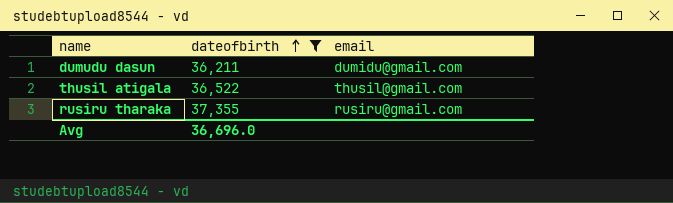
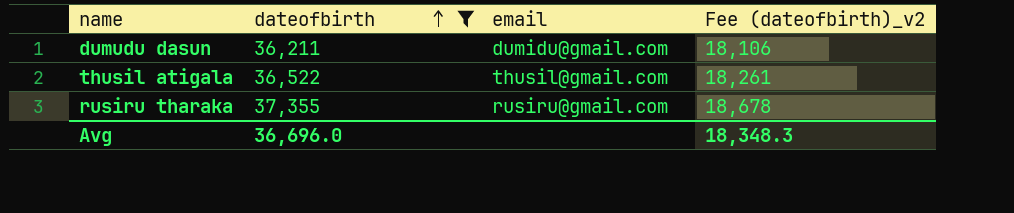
column Fee (dateofbirth)_v2 | formula: none -> [dateofbirth] * 0.5

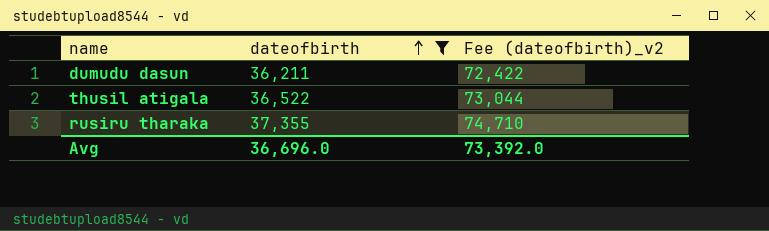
column email | position: 3 -> none
column Fee (dateofbirth)_v2 | formula: [dateofbirth] * 0.5 -> [dateofbirth] * 2
Avg | Fee (dateofbirth)_v2: 18,348.3 -> 73,392.0

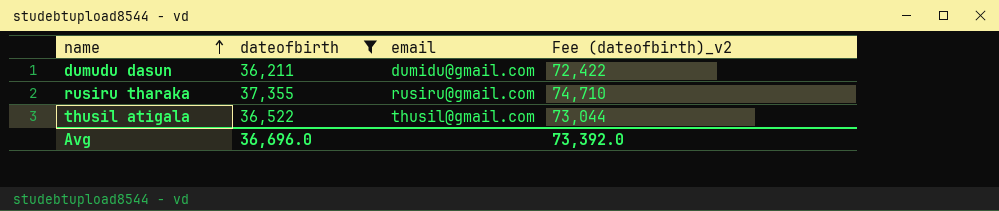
row order: dateofbirth ascending -> name ascending
column email | position: none -> 3

